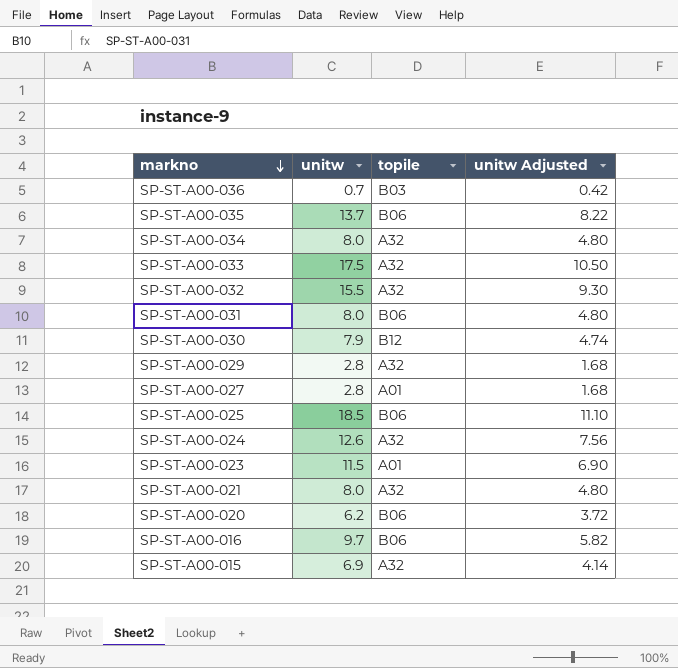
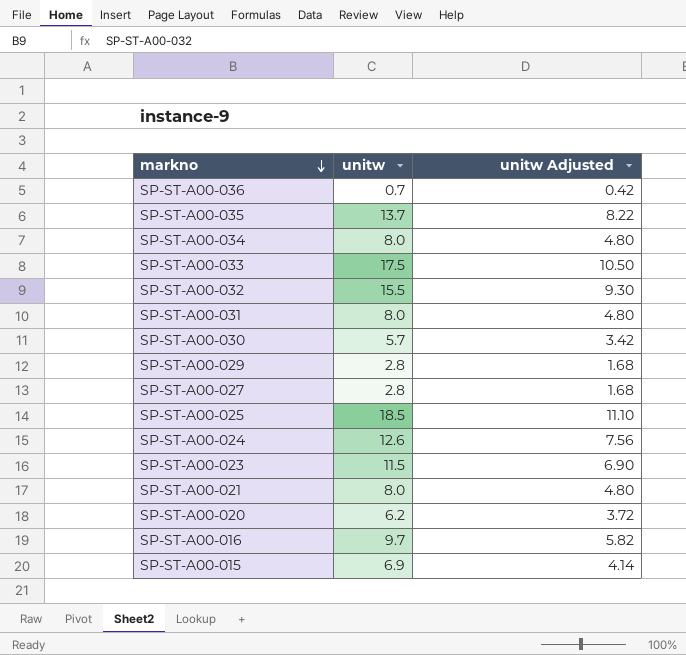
column topile | position: 3 -> none
SP-ST-A00-030 | unitw: 7.9 -> 5.7
SP-ST-A00-030 | unitw Adjusted: 4.74 -> 3.42

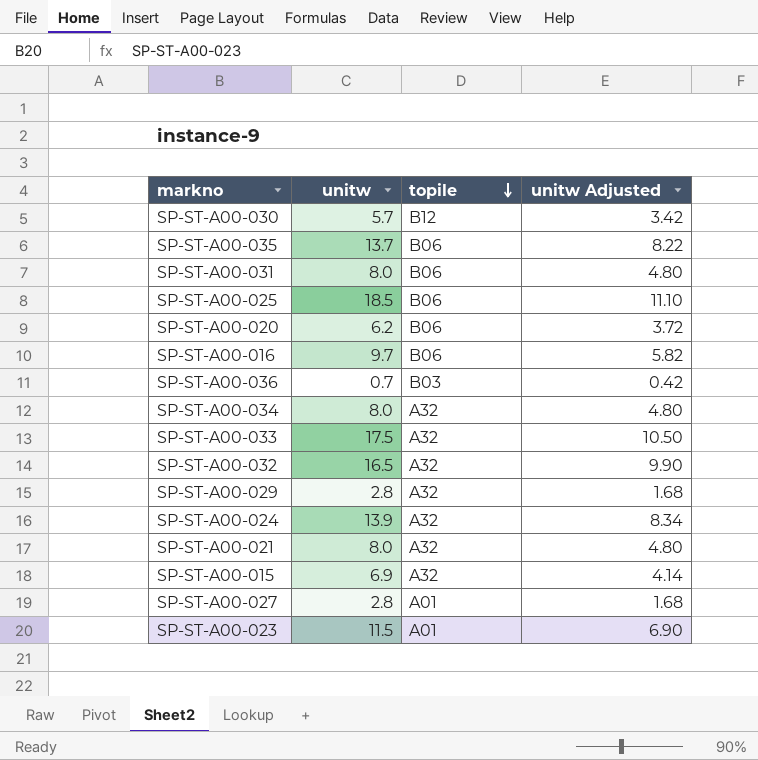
row order: markno descending -> topile descending
column topile | position: none -> 3
SP-ST-A00-032 | unitw: 15.5 -> 16.5
SP-ST-A00-032 | unitw Adjusted: 9.30 -> 9.90
SP-ST-A00-024 | unitw: 12.6 -> 13.9
SP-ST-A00-024 | unitw Adjusted: 7.56 -> 8.34

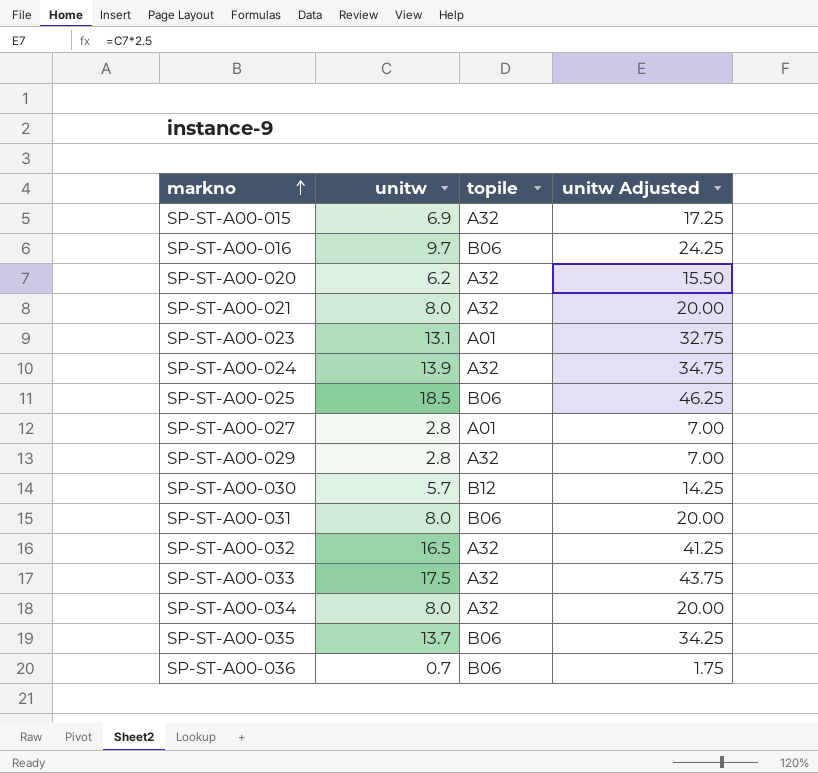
row order: topile descending -> markno ascending
column unitw Adjusted | formula: [unitw] * 0.6 -> [unitw] * 2.5
SP-ST-A00-020 | topile: B06 -> A32
SP-ST-A00-023 | unitw: 11.5 -> 13.1
SP-ST-A00-036 | topile: B03 -> B06

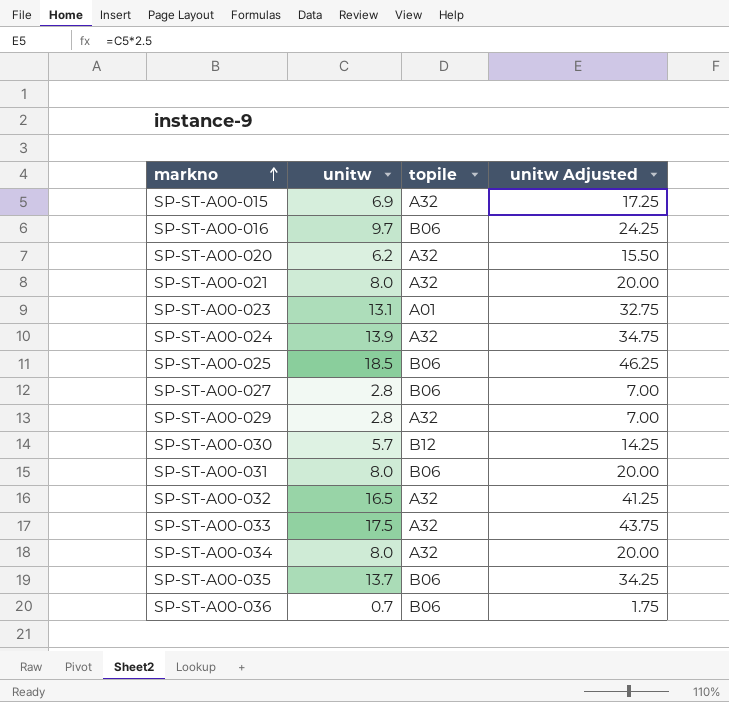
SP-ST-A00-027 | topile: A01 -> B06

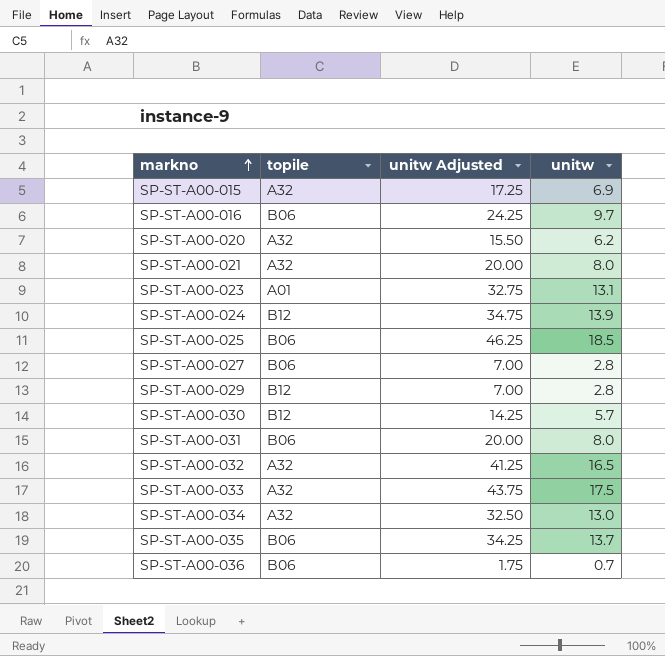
column unitw | position: 2 -> 4
SP-ST-A00-024 | topile: A32 -> B12
SP-ST-A00-029 | topile: A32 -> B12
SP-ST-A00-034 | unitw Adjusted: 20.00 -> 32.50
SP-ST-A00-034 | unitw: 8.0 -> 13.0

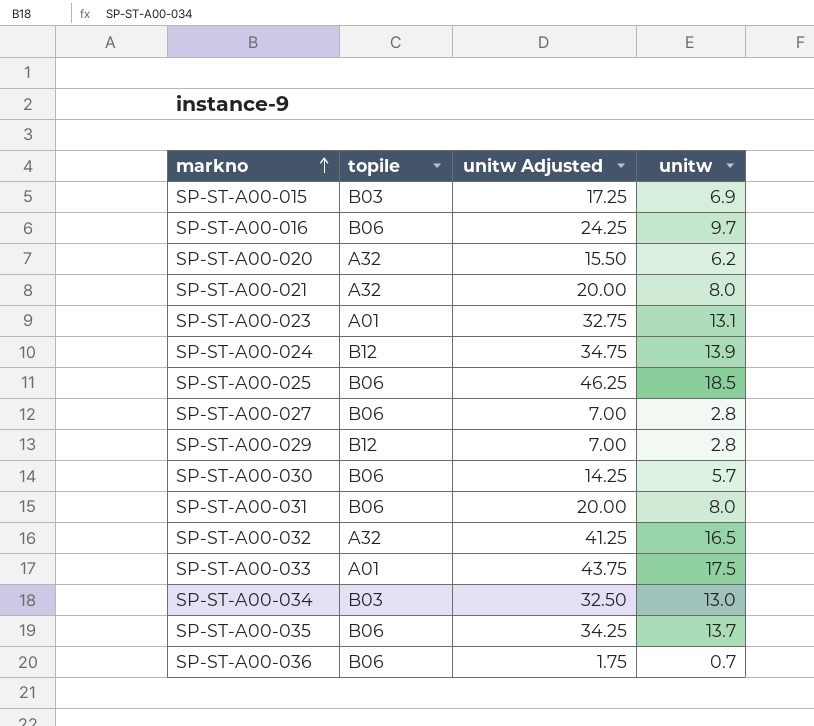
SP-ST-A00-015 | topile: A32 -> B03
SP-ST-A00-030 | topile: B12 -> B06
SP-ST-A00-033 | topile: A32 -> A01
SP-ST-A00-034 | topile: A32 -> B03

